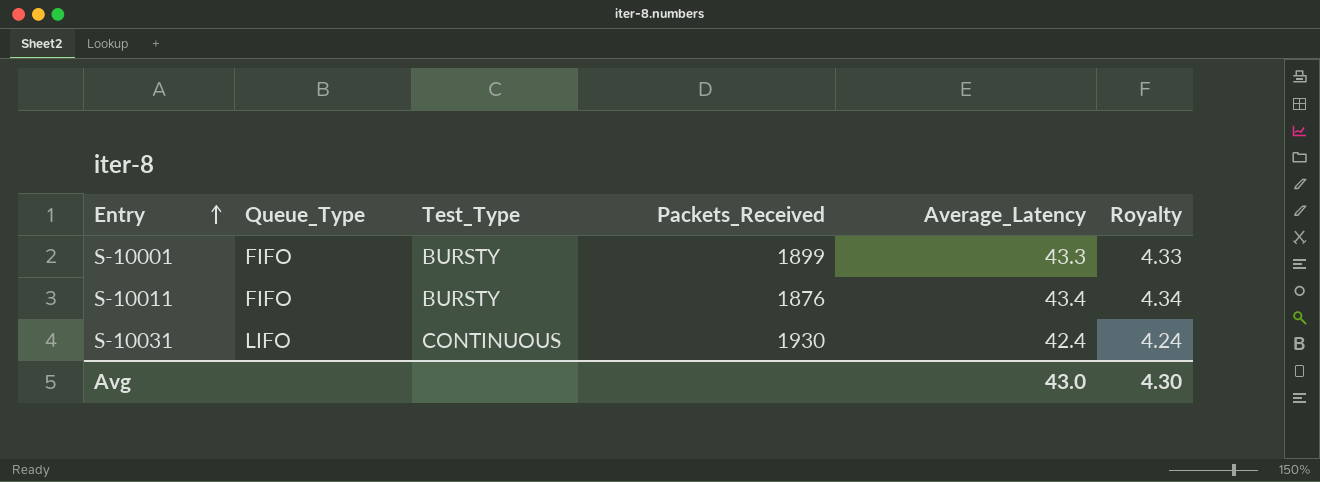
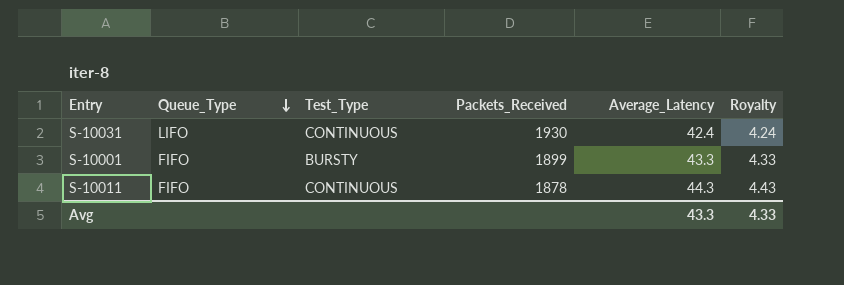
row order: Entry ascending -> Queue_Type descending
S-10011 | Test_Type: BURSTY -> CONTINUOUS
S-10011 | Packets_Received: 1876 -> 1878
S-10011 | Average_Latency: 43.4 -> 44.3
S-10011 | Royalty: 4.34 -> 4.43
Avg | Average_Latency: 43.0 -> 43.3
Avg | Royalty: 4.30 -> 4.33

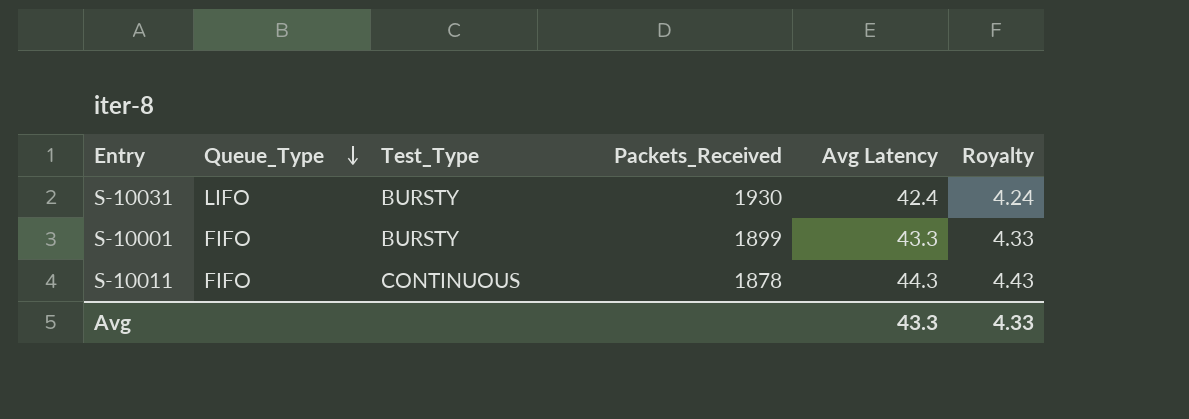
column name: Average_Latency -> Avg Latency
S-10031 | Test_Type: CONTINUOUS -> BURSTY

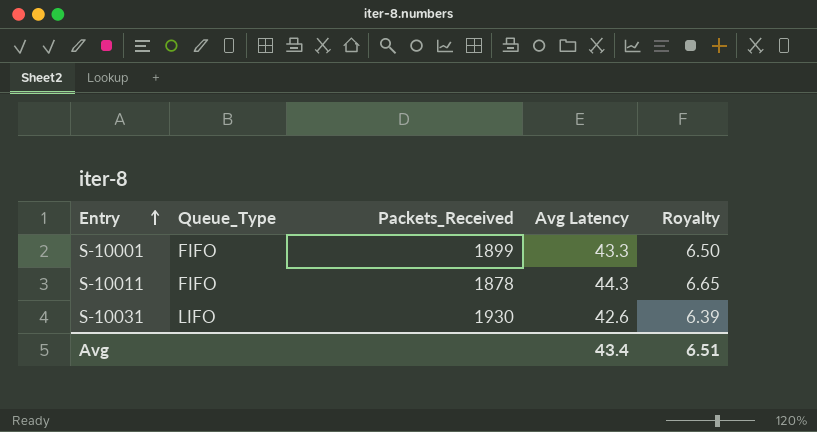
row order: Queue_Type descending -> Entry ascending
column Test_Type | position: 3 -> none
column Royalty | formula: [Avg Latency] * 0.1 -> [Avg Latency] * 0.15
S-10031 | Avg Latency: 42.4 -> 42.6
Avg | Avg Latency: 43.3 -> 43.4
Avg | Royalty: 4.33 -> 6.51

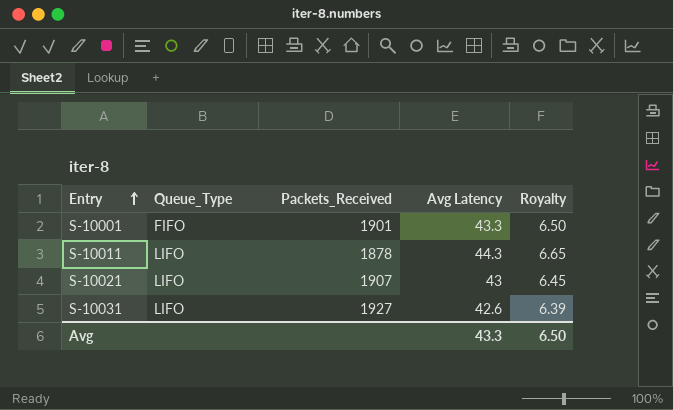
S-10001 | Packets_Received: 1899 -> 1901
S-10011 | Queue_Type: FIFO -> LIFO
row S-10021: none -> LIFO | 1907 | 43 | 6.45
S-10031 | Packets_Received: 1930 -> 1927
Avg | Avg Latency: 43.4 -> 43.3
Avg | Royalty: 6.51 -> 6.50

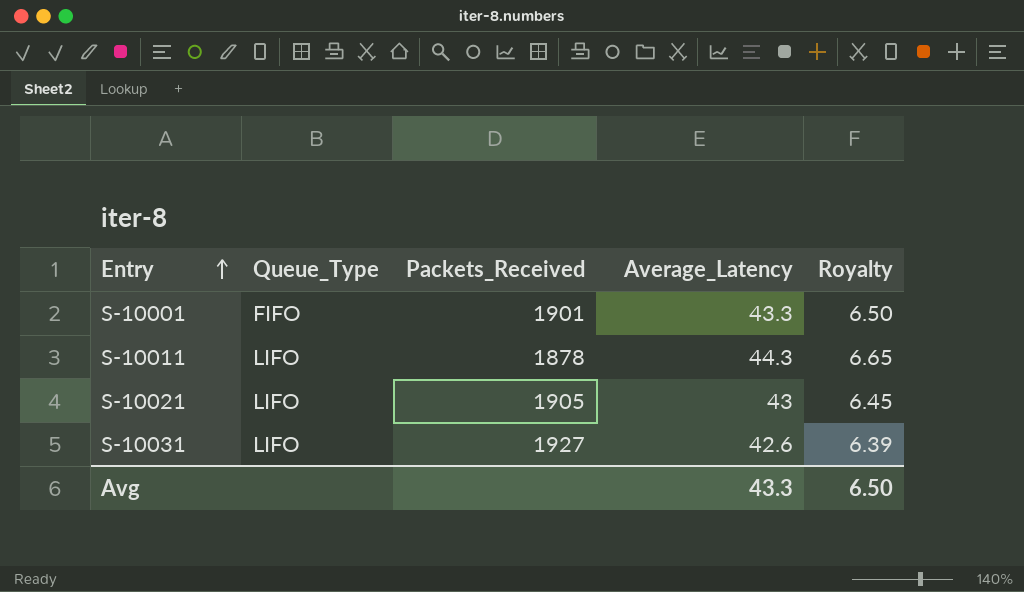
column name: Avg Latency -> Average_Latency
S-10021 | Packets_Received: 1907 -> 1905

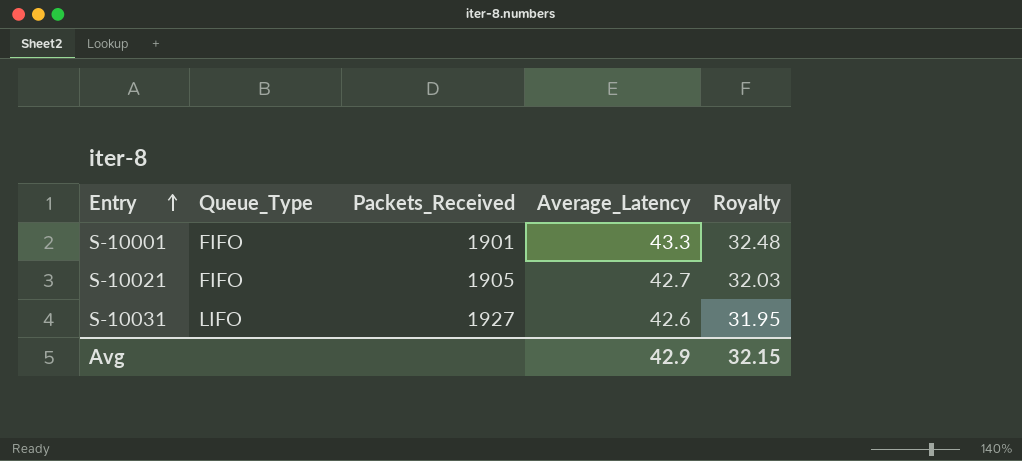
column Royalty | formula: [Average_Latency] * 0.15 -> [Average_Latency] * 0.75
row S-10011: LIFO | 1878 | 44.3 | 6.65 -> none
S-10021 | Queue_Type: LIFO -> FIFO
S-10021 | Average_Latency: 43 -> 42.7
Avg | Average_Latency: 43.3 -> 42.9
Avg | Royalty: 6.50 -> 32.15

